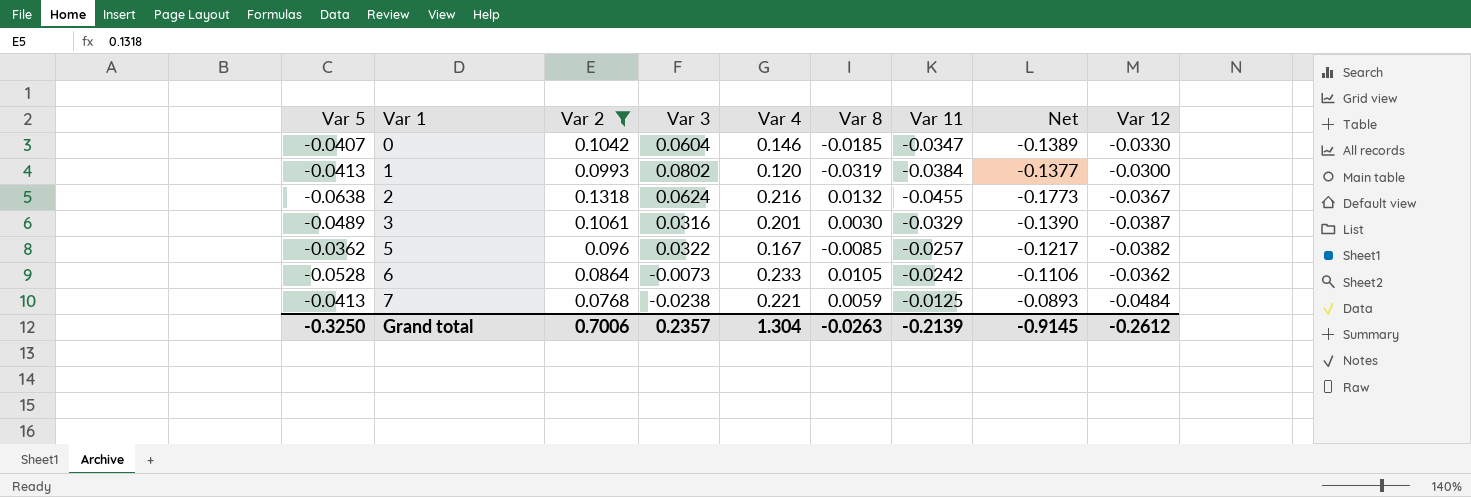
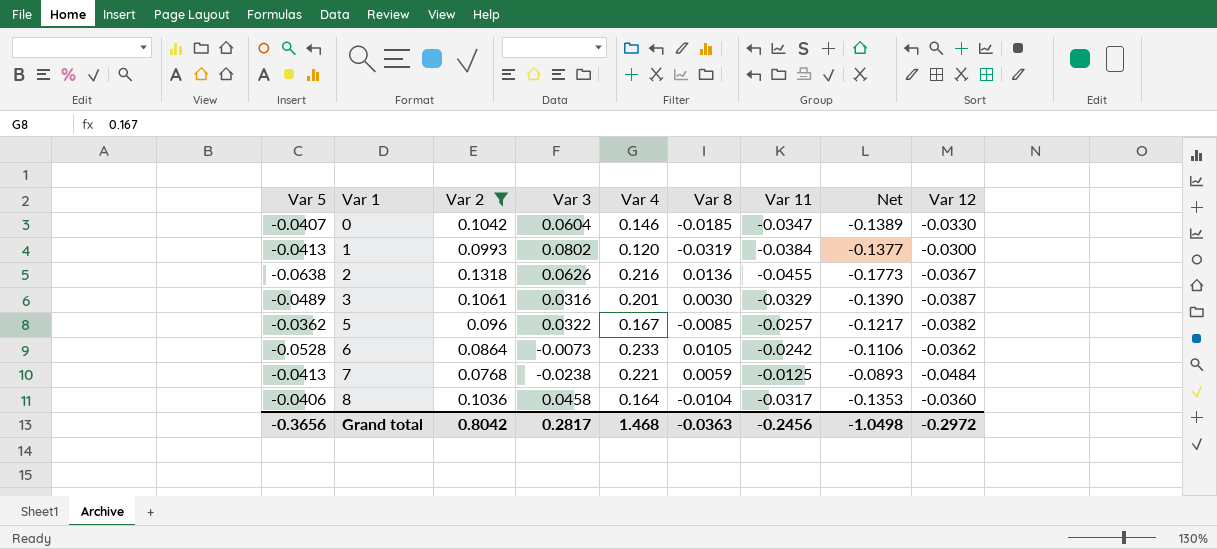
2 | Var 3: 0.0624 -> 0.0626
2 | Var 8: 0.0132 -> 0.0136
row 8: none -> -0.0406 | 0.1036 | 0.0458 | 0.164 | -0.0104 | -0.0317 | -0.1353 | -0.0360
Grand total | Var 5: -0.3250 -> -0.3656
Grand total | Var 2: 0.7006 -> 0.8042
Grand total | Var 3: 0.2357 -> 0.2817
Grand total | Var 4: 1.304 -> 1.468
Grand total | Var 8: -0.0263 -> -0.0363
Grand total | Var 11: -0.2139 -> -0.2456
Grand total | Net: -0.9145 -> -1.0498
Grand total | Var 12: -0.2612 -> -0.2972

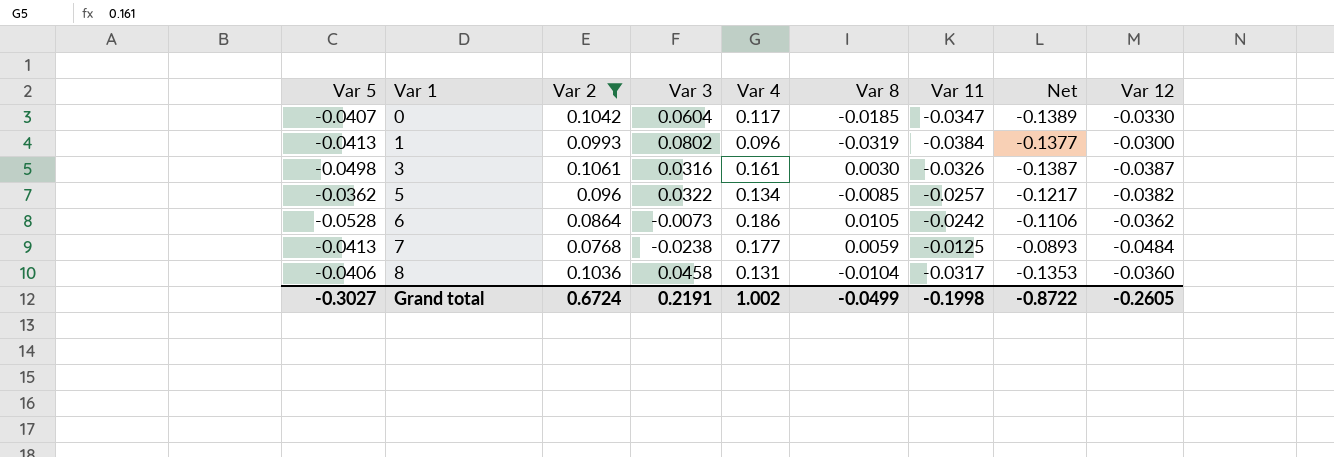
row 2: -0.0638 | 0.1318 | 0.0626 | 0.216 | 0.0136 | -0.0455 | -0.1773 | -0.0367 -> none
0 | Var 4: 0.146 -> 0.117
1 | Var 4: 0.120 -> 0.096
3 | Var 5: -0.0489 -> -0.0498
3 | Var 4: 0.201 -> 0.161
3 | Var 11: -0.0329 -> -0.0326
3 | Net: -0.1390 -> -0.1387
5 | Var 4: 0.167 -> 0.134
6 | Var 4: 0.233 -> 0.186
7 | Var 4: 0.221 -> 0.177
8 | Var 4: 0.164 -> 0.131
Grand total | Var 5: -0.3656 -> -0.3027
Grand total | Var 2: 0.8042 -> 0.6724
Grand total | Var 3: 0.2817 -> 0.2191
Grand total | Var 4: 1.468 -> 1.002
Grand total | Var 8: -0.0363 -> -0.0499
Grand total | Var 11: -0.2456 -> -0.1998
Grand total | Net: -1.0498 -> -0.8722
Grand total | Var 12: -0.2972 -> -0.2605

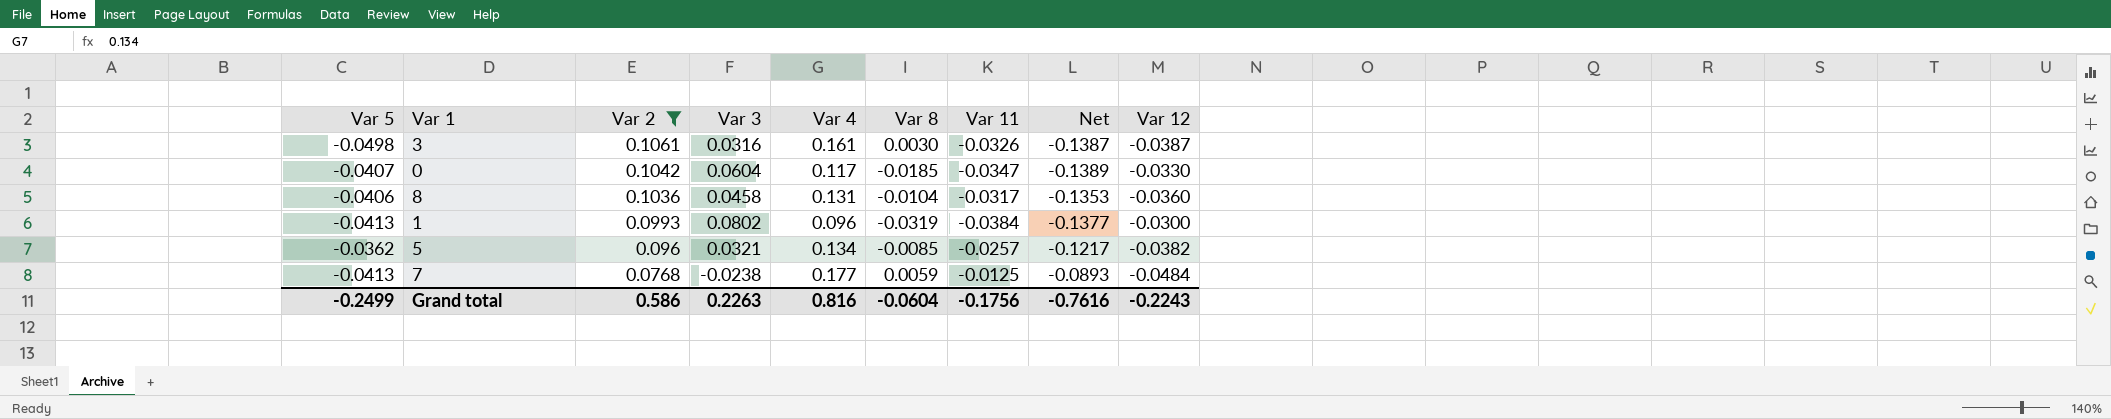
row order: Var 1 ascending -> Var 2 descending
row 6: -0.0528 | 0.0864 | -0.0073 | 0.186 | 0.0105 | -0.0242 | -0.1106 | -0.0362 -> none
5 | Var 3: 0.0322 -> 0.0321
Grand total | Var 5: -0.3027 -> -0.2499
Grand total | Var 2: 0.6724 -> 0.586
Grand total | Var 3: 0.2191 -> 0.2263
Grand total | Var 4: 1.002 -> 0.816
Grand total | Var 8: -0.0499 -> -0.0604
Grand total | Var 11: -0.1998 -> -0.1756
Grand total | Net: -0.8722 -> -0.7616
Grand total | Var 12: -0.2605 -> -0.2243

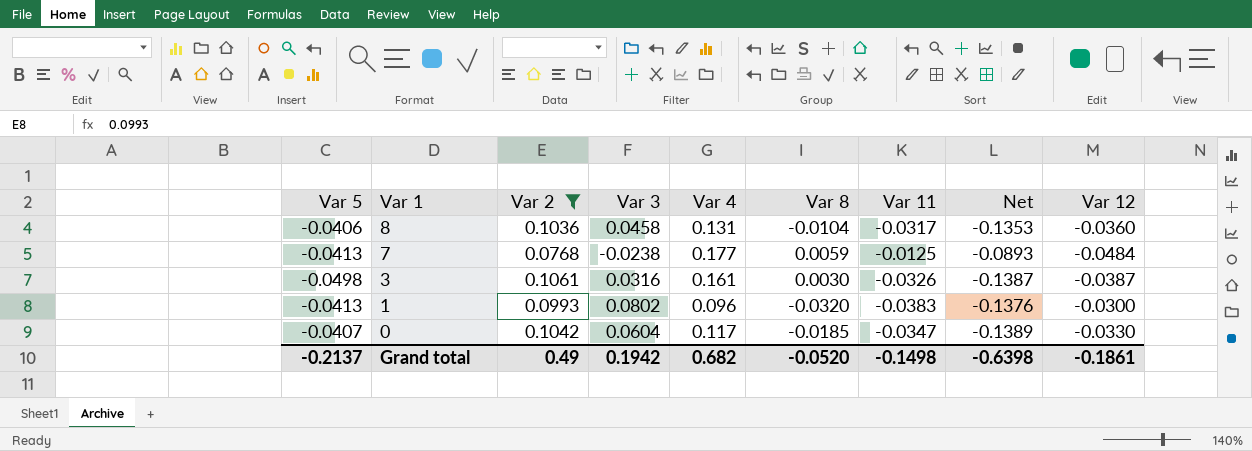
row order: Var 2 descending -> Var 1 descending
row 5: -0.0362 | 0.096 | 0.0321 | 0.134 | -0.0085 | -0.0257 | -0.1217 | -0.0382 -> none
1 | Var 8: -0.0319 -> -0.0320
1 | Var 11: -0.0384 -> -0.0383
1 | Net: -0.1377 -> -0.1376
Grand total | Var 5: -0.2499 -> -0.2137
Grand total | Var 2: 0.586 -> 0.49
Grand total | Var 3: 0.2263 -> 0.1942
Grand total | Var 4: 0.816 -> 0.682
Grand total | Var 8: -0.0604 -> -0.0520
Grand total | Var 11: -0.1756 -> -0.1498
Grand total | Net: -0.7616 -> -0.6398
Grand total | Var 12: -0.2243 -> -0.1861

